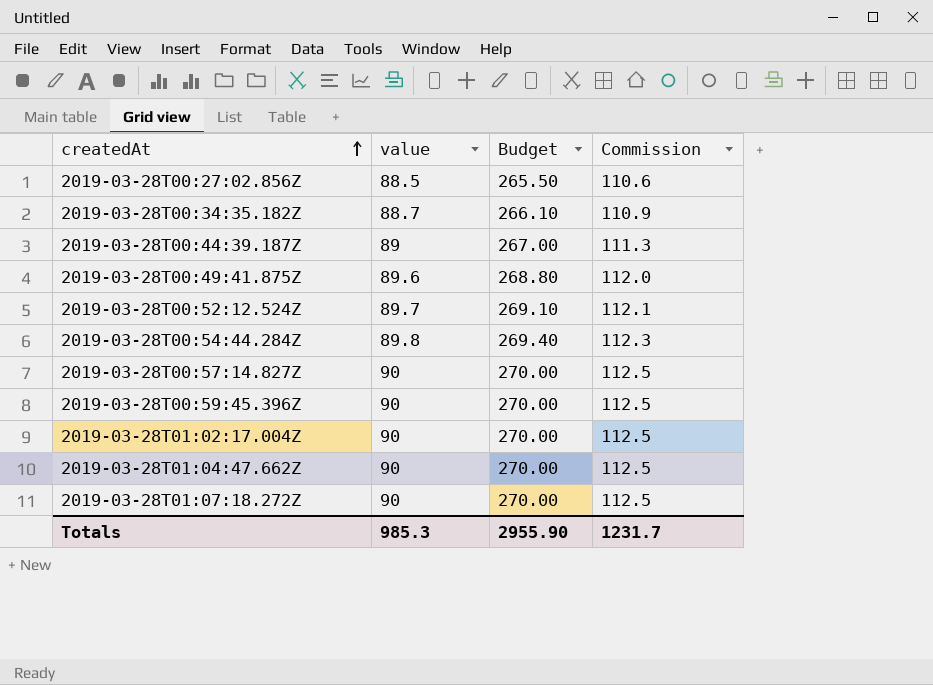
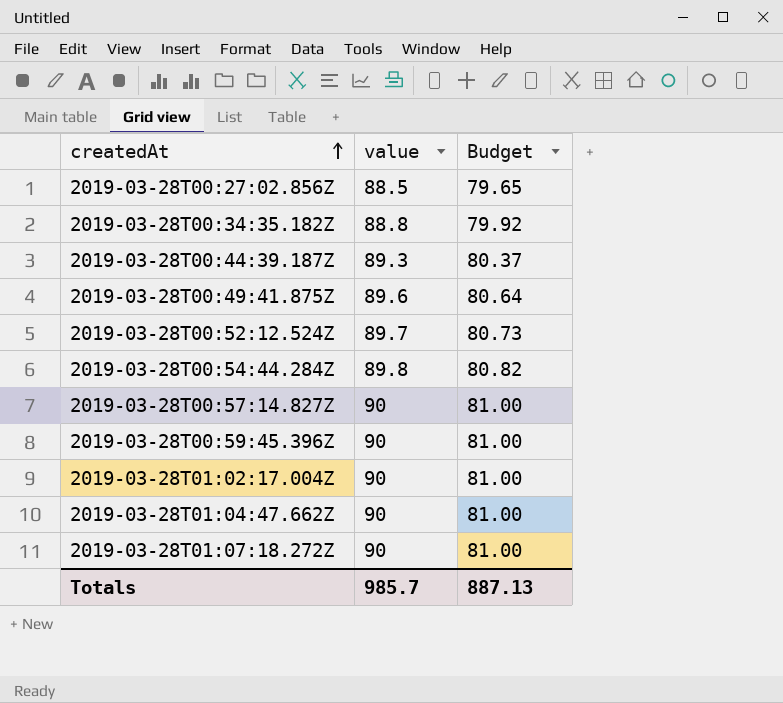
column Commission | formula: [value] * 1.25 -> none
column Budget | formula: [value] * 3 -> [value] * 0.9
2019-03-28T00:34:35.182Z | value: 88.7 -> 88.8
2019-03-28T00:44:39.187Z | value: 89 -> 89.3
Totals | value: 985.3 -> 985.7
Totals | Budget: 2955.90 -> 887.13

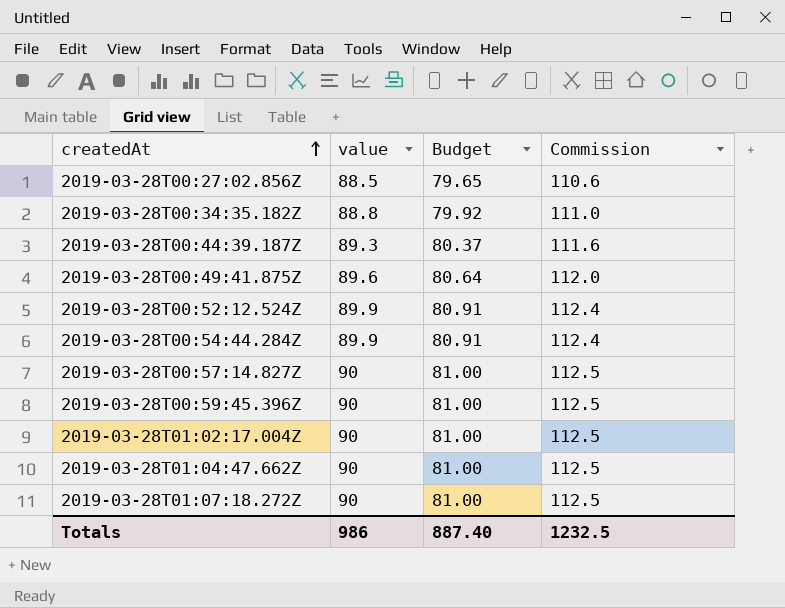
column Commission | formula: none -> [value] * 1.25
2019-03-28T00:52:12.524Z | value: 89.7 -> 89.9
2019-03-28T00:52:12.524Z | Budget: 80.73 -> 80.91
2019-03-28T00:54:44.284Z | value: 89.8 -> 89.9
2019-03-28T00:54:44.284Z | Budget: 80.82 -> 80.91
Totals | value: 985.7 -> 986
Totals | Budget: 887.13 -> 887.40

